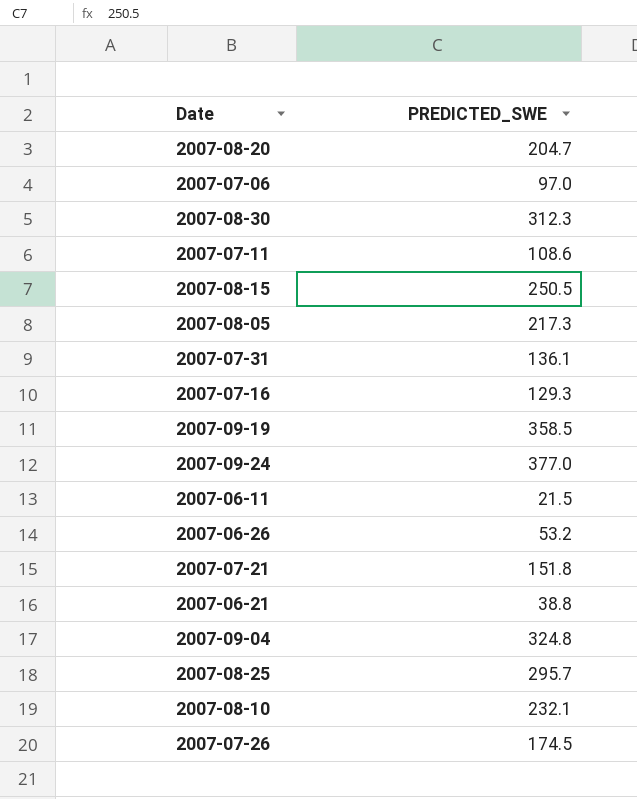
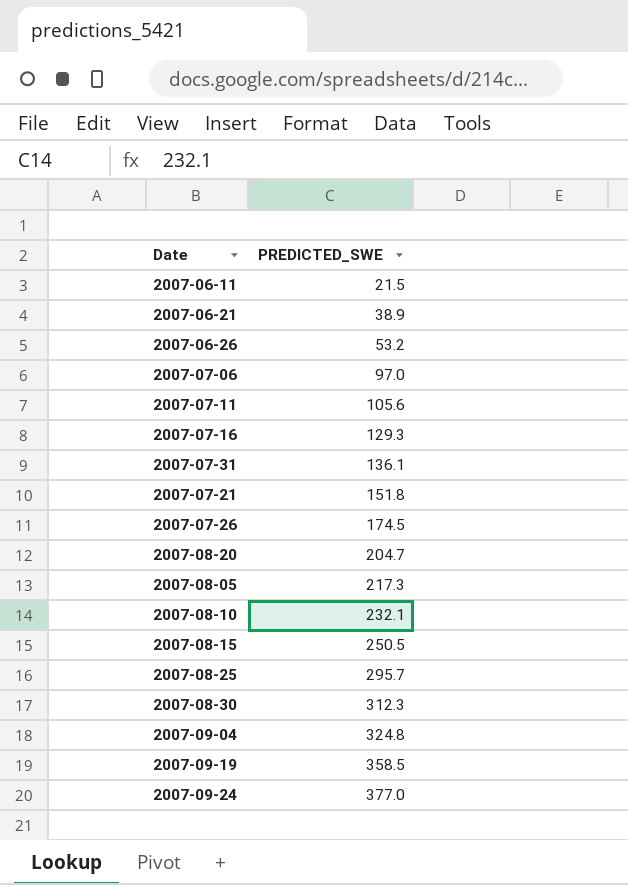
row order: none -> PREDICTED_SWE ascending
2007-06-21 | PREDICTED_SWE: 38.8 -> 38.9
2007-07-11 | PREDICTED_SWE: 108.6 -> 105.6

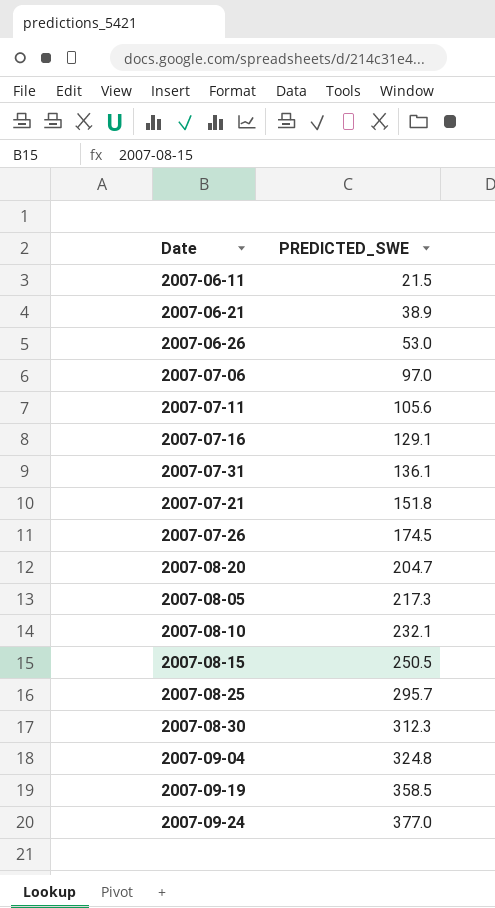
2007-06-26 | PREDICTED_SWE: 53.2 -> 53.0
2007-07-16 | PREDICTED_SWE: 129.3 -> 129.1

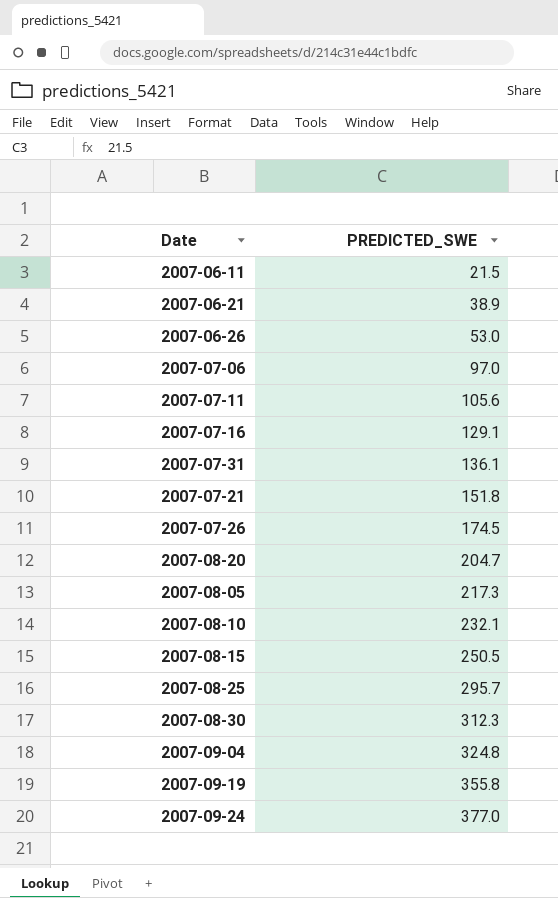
2007-09-19 | PREDICTED_SWE: 358.5 -> 355.8

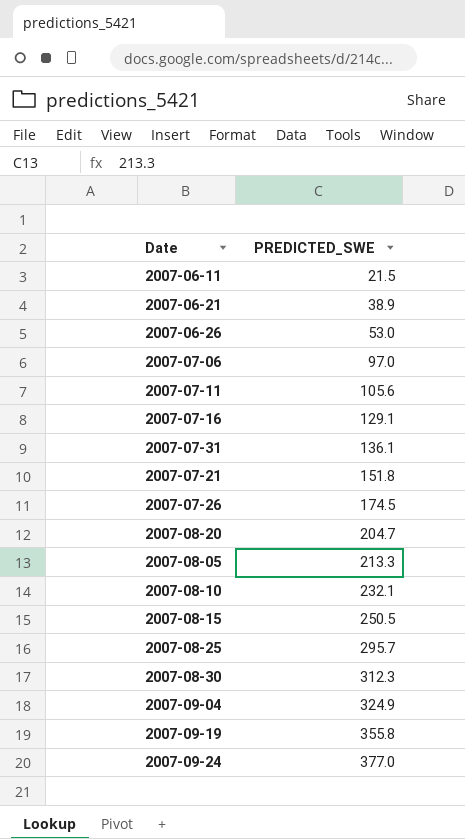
2007-08-05 | PREDICTED_SWE: 217.3 -> 213.3
2007-09-04 | PREDICTED_SWE: 324.8 -> 324.9

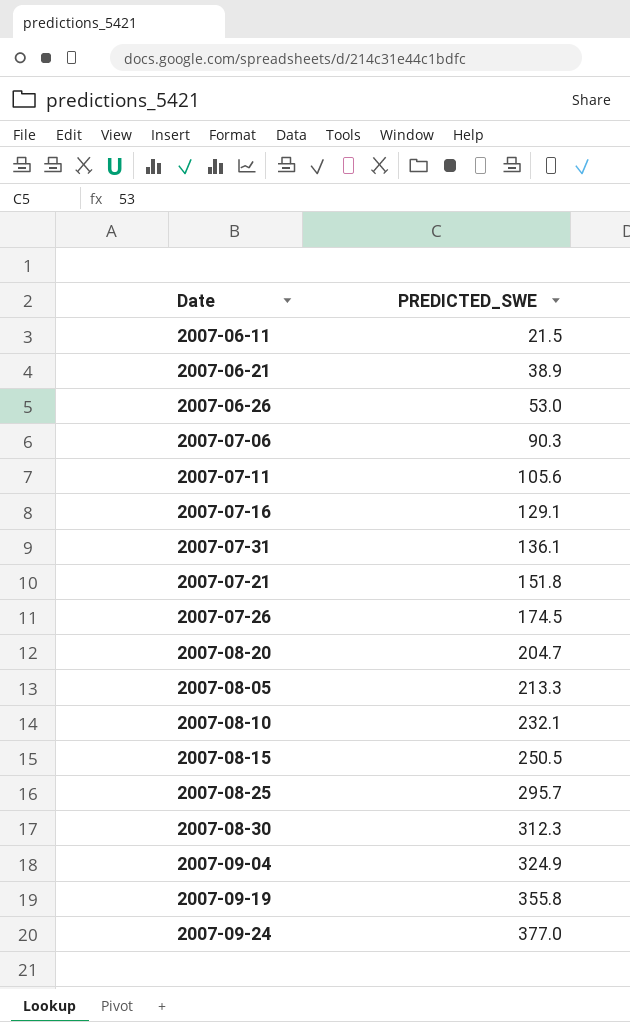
2007-07-06 | PREDICTED_SWE: 97.0 -> 90.3

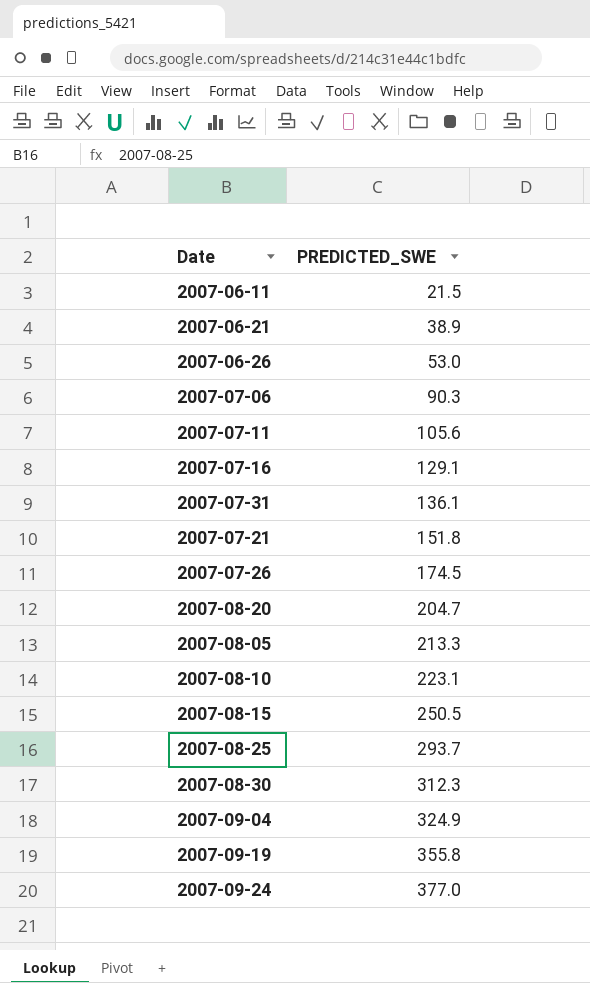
2007-08-10 | PREDICTED_SWE: 232.1 -> 223.1
2007-08-25 | PREDICTED_SWE: 295.7 -> 293.7

